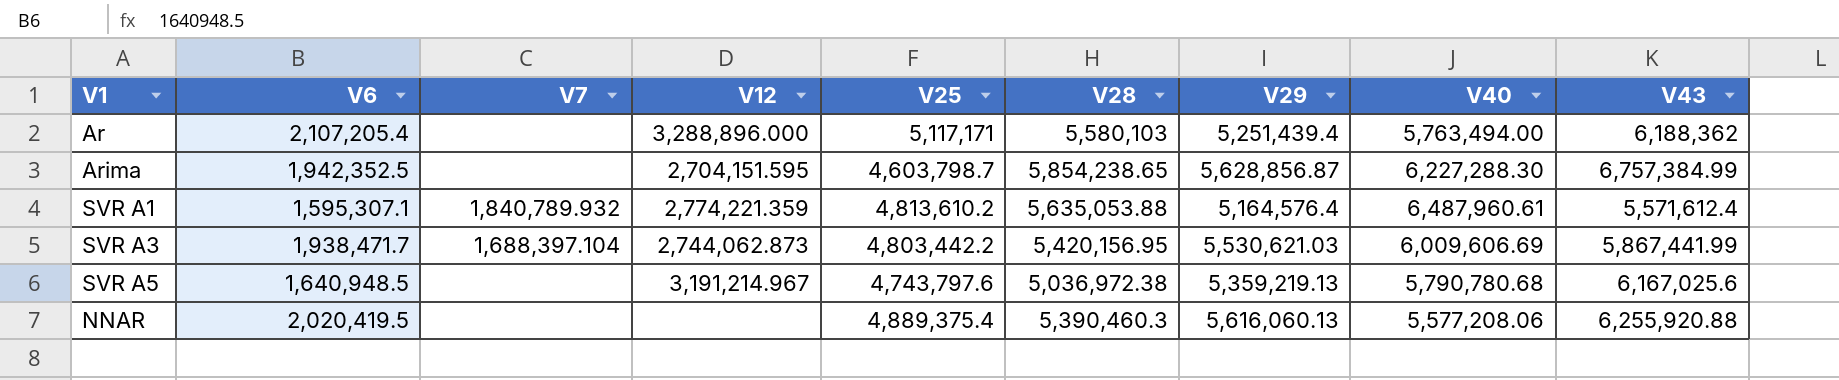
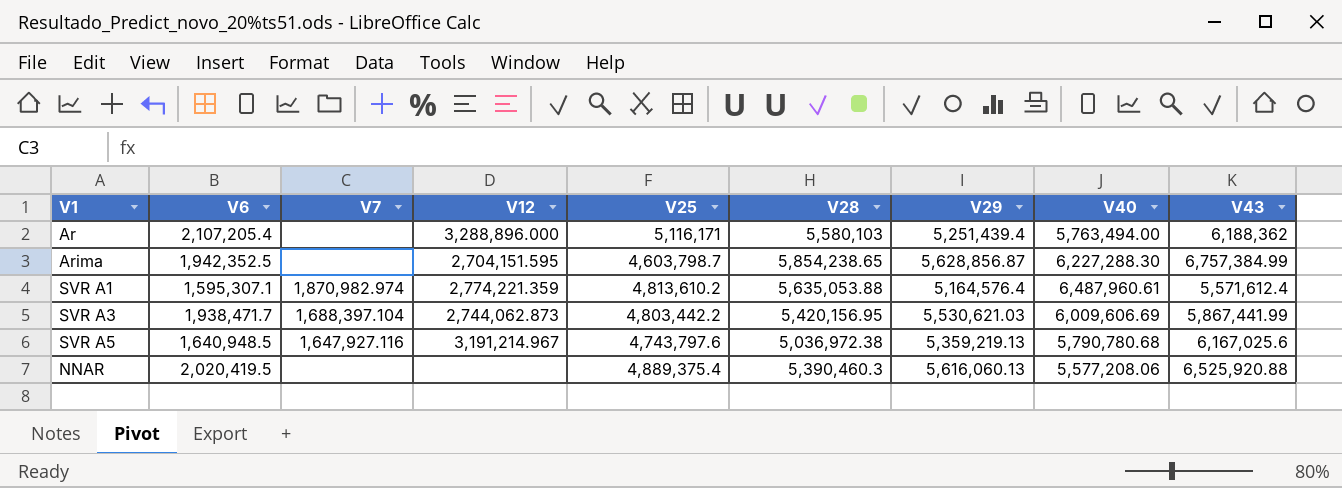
Ar | V25: 5,117,171 -> 5,116,171
SVR A1 | V7: 1,840,789.932 -> 1,870,982.974
SVR A5 | V7: none -> 1,647,927.116
NNAR | V43: 6,255,920.88 -> 6,525,920.88

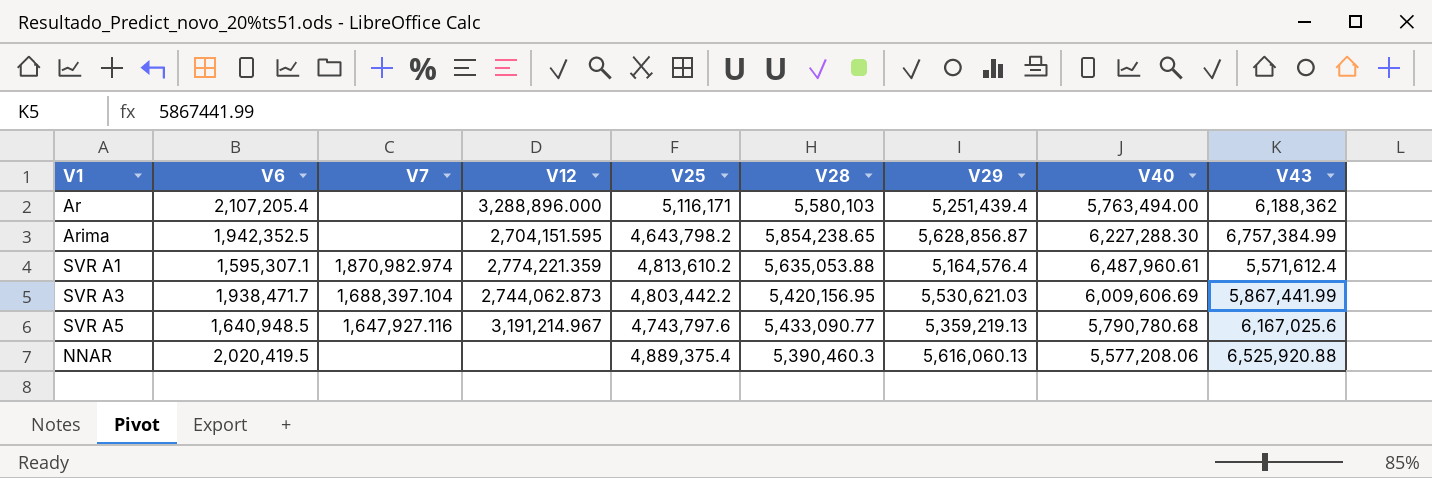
Arima | V25: 4,603,798.7 -> 4,643,798.2
SVR A5 | V28: 5,036,972.38 -> 5,433,090.77

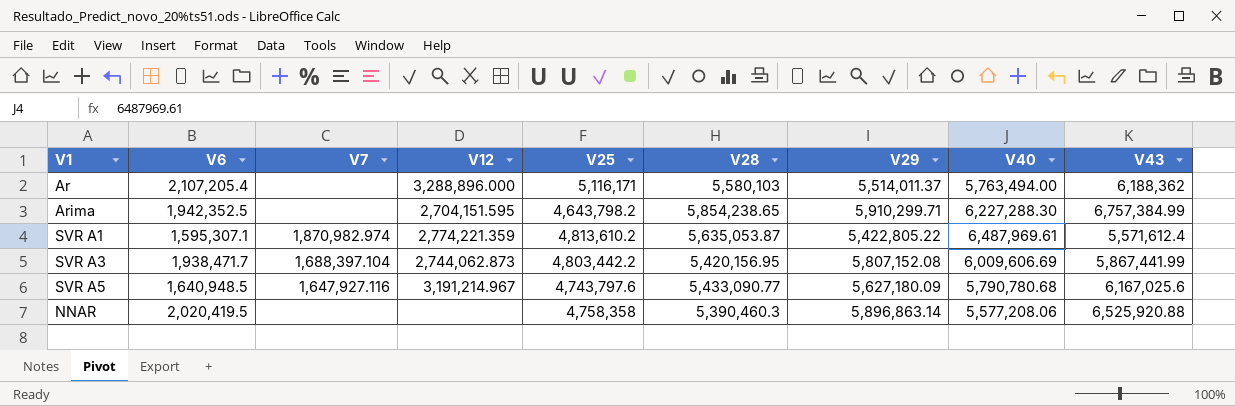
Ar | V29: 5,251,439.4 -> 5,514,011.37
Arima | V29: 5,628,856.87 -> 5,910,299.71
SVR A1 | V28: 5,635,053.88 -> 5,635,053.87
SVR A1 | V29: 5,164,576.4 -> 5,422,805.22
SVR A1 | V40: 6,487,960.61 -> 6,487,969.61
SVR A3 | V29: 5,530,621.03 -> 5,807,152.08
SVR A5 | V29: 5,359,219.13 -> 5,627,180.09
NNAR | V25: 4,889,375.4 -> 4,758,358
NNAR | V29: 5,616,060.13 -> 5,896,863.14

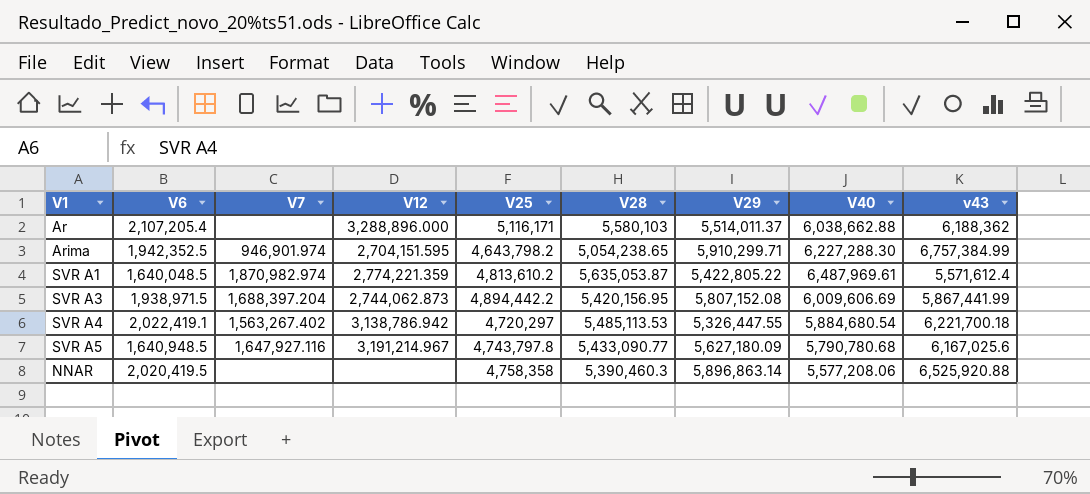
column name: V43 -> v43
Ar | V40: 5,763,494.00 -> 6,038,662.88
Arima | V7: none -> 946,901.974
Arima | V28: 5,854,238.65 -> 5,054,238.65
SVR A1 | V6: 1,595,307.1 -> 1,640,048.5
SVR A3 | V6: 1,938,471.7 -> 1,938,971.5
SVR A3 | V7: 1,688,397.104 -> 1,688,397.204
SVR A3 | V25: 4,803,442.2 -> 4,894,442.2
row SVR A4: none -> 2,022,419.1 | 1,563,267.402 | 3,138,786.942 | 4,720,297 | 5,485,113.53 | 5,326,447.55 | 5,884,680.54 | 6,221,700.18
SVR A5 | V25: 4,743,797.6 -> 4,743,797.8

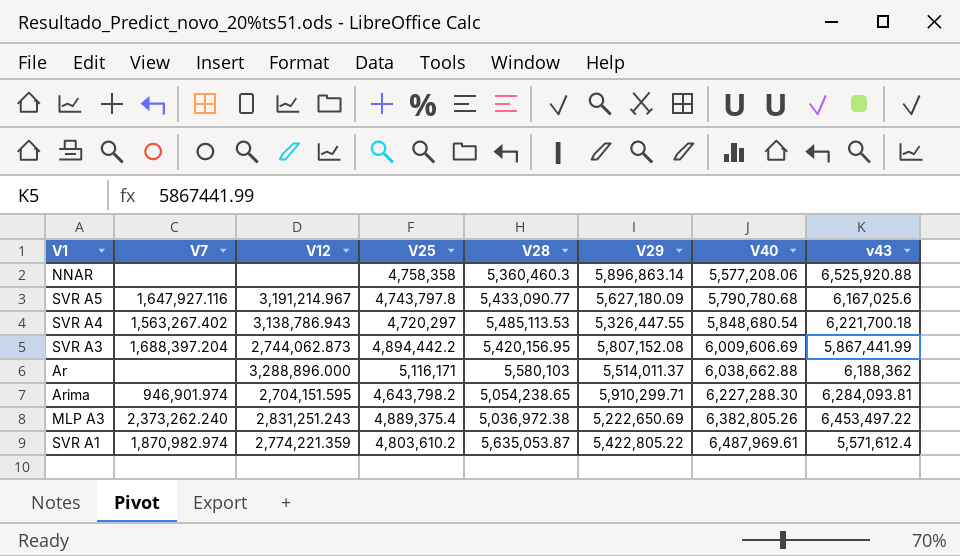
row order: none -> V40 ascending
column V6 | position: 2 -> none
NNAR | V28: 5,390,460.3 -> 5,360,460.3
SVR A4 | V12: 3,138,786.942 -> 3,138,786.943
SVR A4 | V40: 5,884,680.54 -> 5,848,680.54
Arima | v43: 6,757,384.99 -> 6,284,093.81
row MLP A3: none -> 2,373,262.240 | 2,831,251.243 | 4,889,375.4 | 5,036,972.38 | 5,222,650.69 | 6,382,805.26 | 6,453,497.22
SVR A1 | V25: 4,813,610.2 -> 4,803,610.2

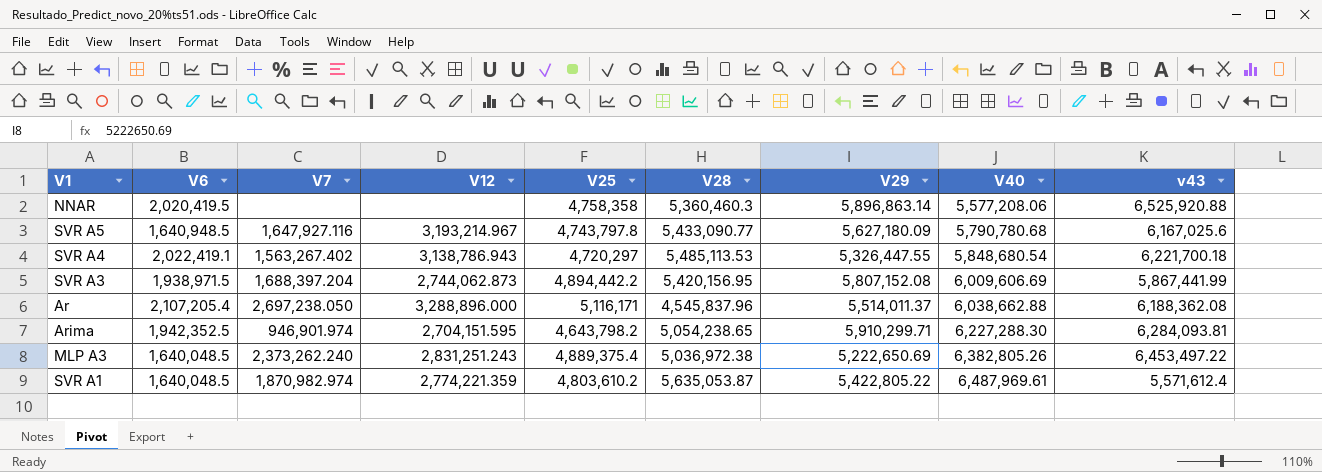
column V6 | position: none -> 2
SVR A5 | V12: 3,191,214.967 -> 3,193,214.967
Ar | V7: none -> 2,697,238.050
Ar | V28: 5,580,103 -> 4,545,837.96
Ar | v43: 6,188,362 -> 6,188,362.08

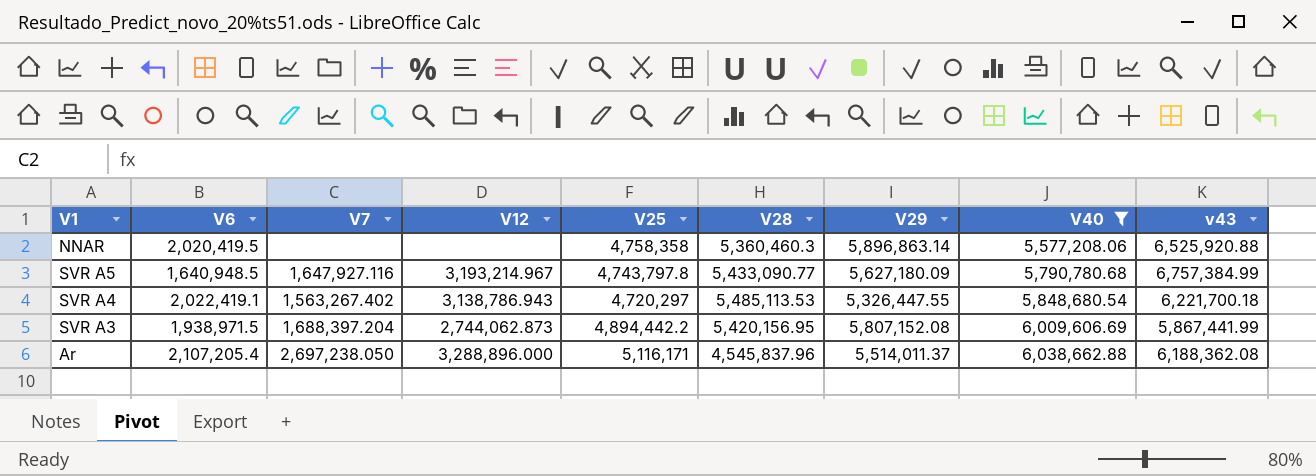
filter: none -> V40 <= 6,038,662.88
SVR A5 | v43: 6,167,025.6 -> 6,757,384.99

